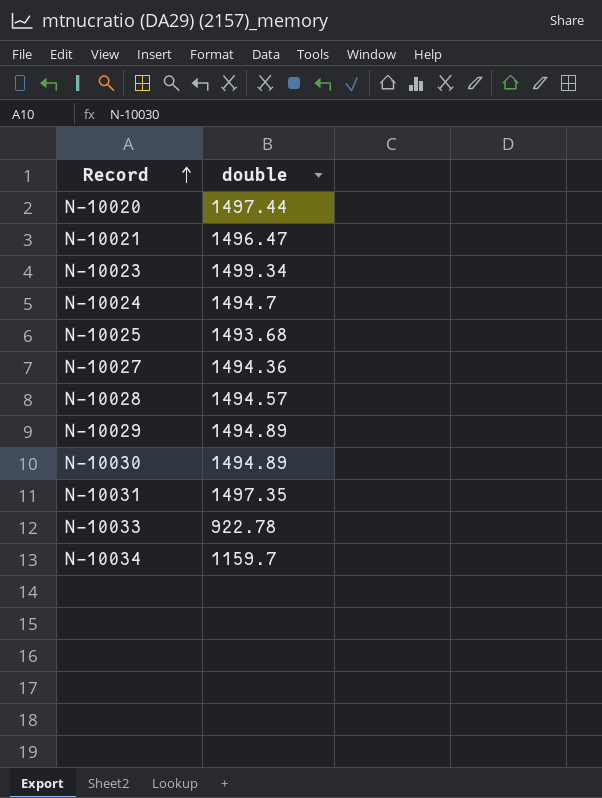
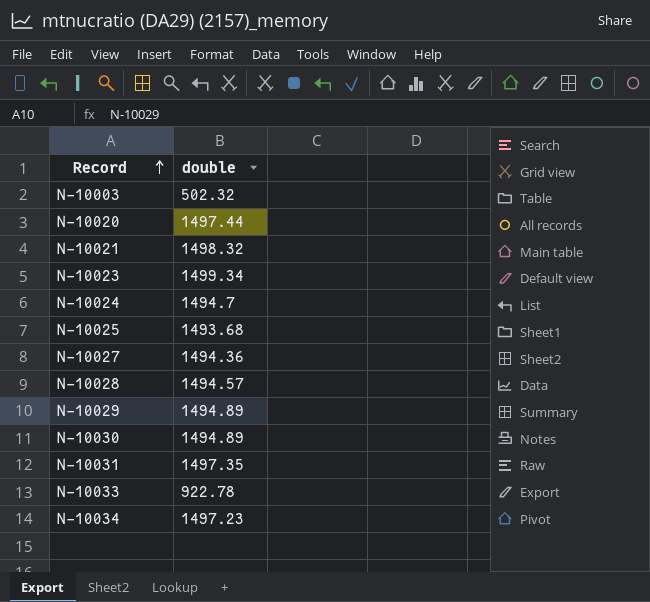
row N-10003: none -> 502.32
N-10021 | double: 1496.47 -> 1498.32
N-10034 | double: 1159.7 -> 1497.23

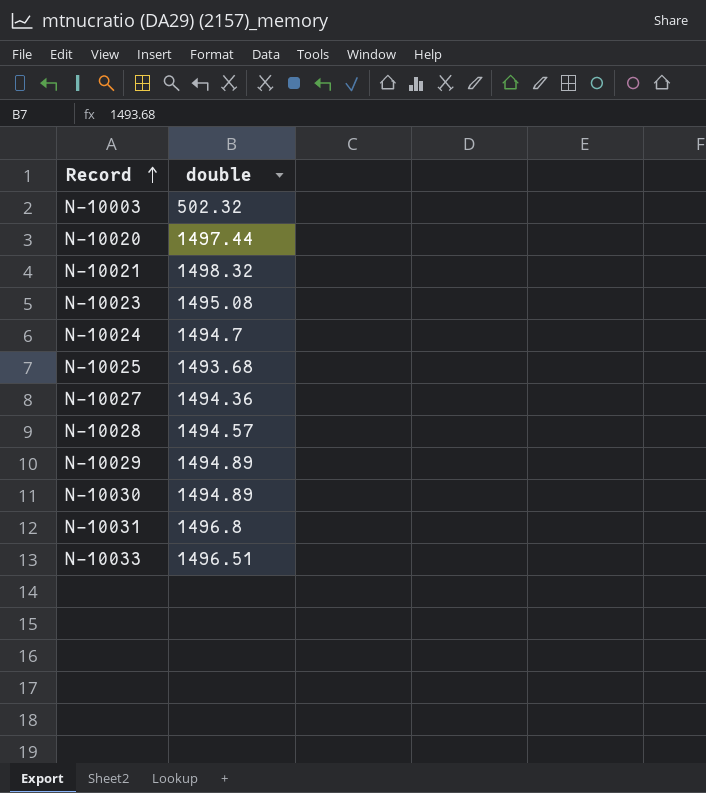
row N-10034: 1497.23 -> none
N-10023 | double: 1499.34 -> 1495.08
N-10031 | double: 1497.35 -> 1496.8
N-10033 | double: 922.78 -> 1496.51

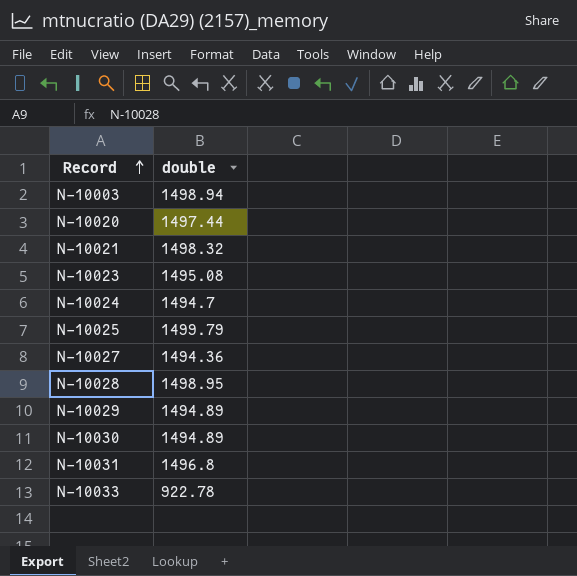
N-10003 | double: 502.32 -> 1498.94
N-10025 | double: 1493.68 -> 1499.79
N-10028 | double: 1494.57 -> 1498.95
N-10033 | double: 1496.51 -> 922.78

